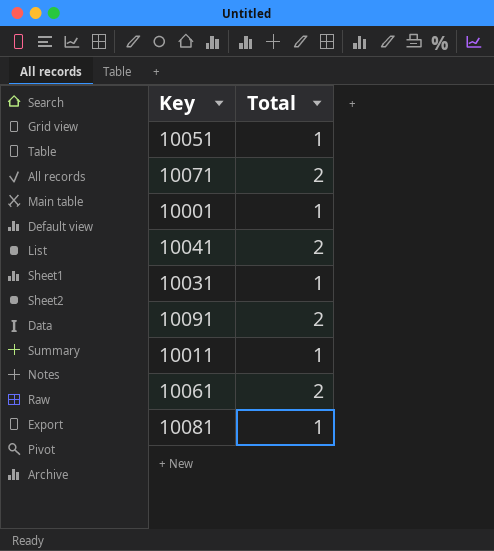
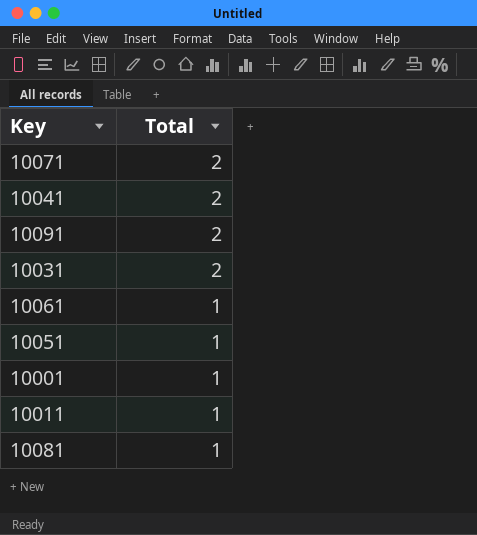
row order: none -> Total descending
10031 | Total: 1 -> 2
10061 | Total: 2 -> 1

